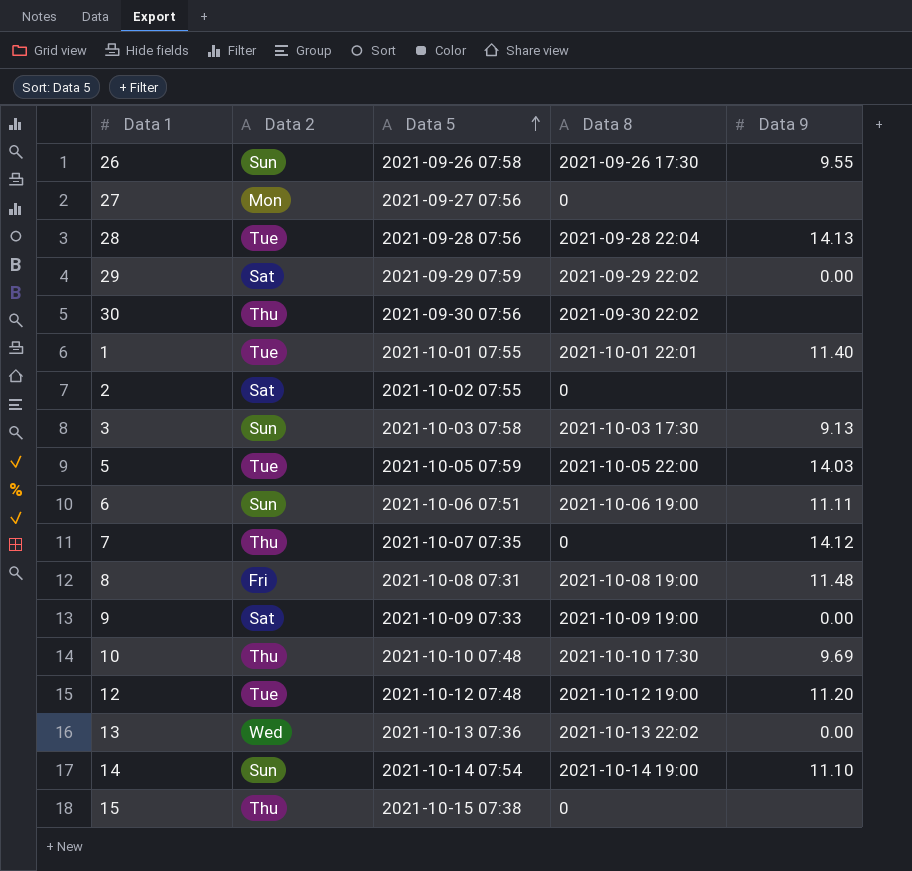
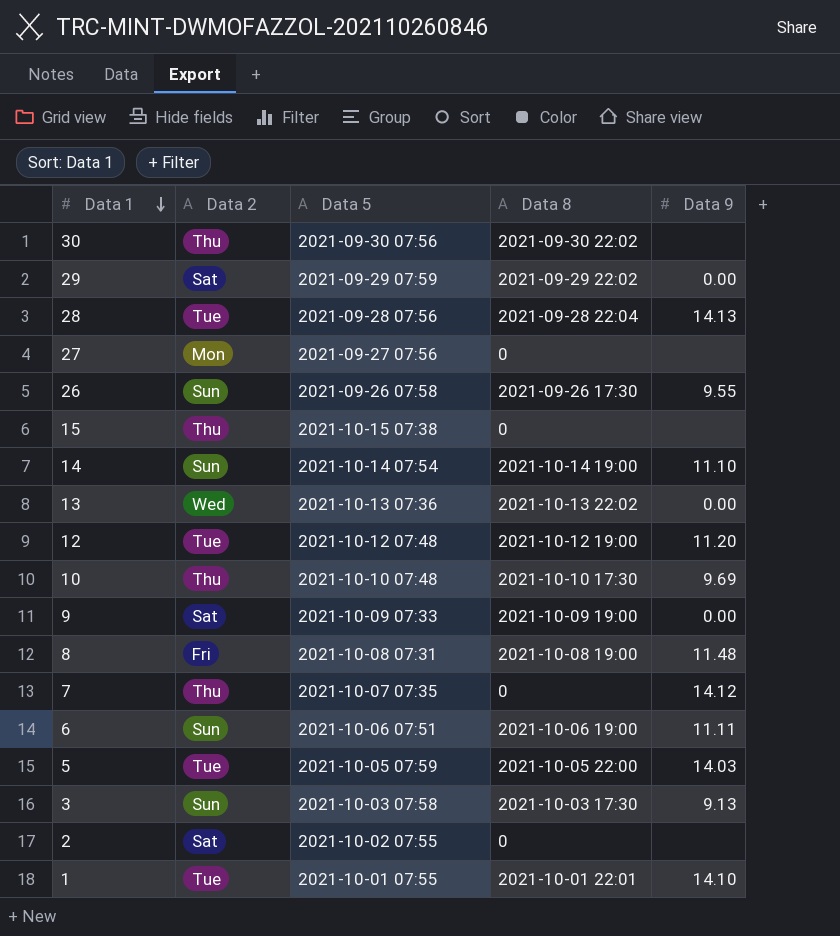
row order: Data 5 ascending -> Data 1 descending
1 | Data 9: 11.40 -> 14.10

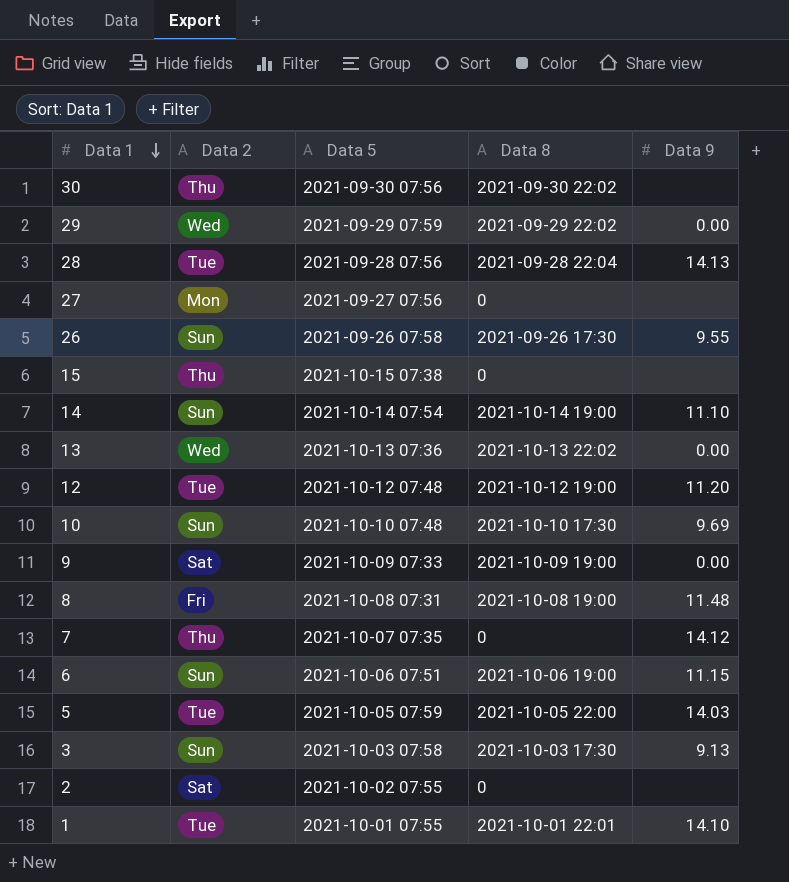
29 | Data 2: Sat -> Wed
10 | Data 2: Thu -> Sun
6 | Data 9: 11.11 -> 11.15

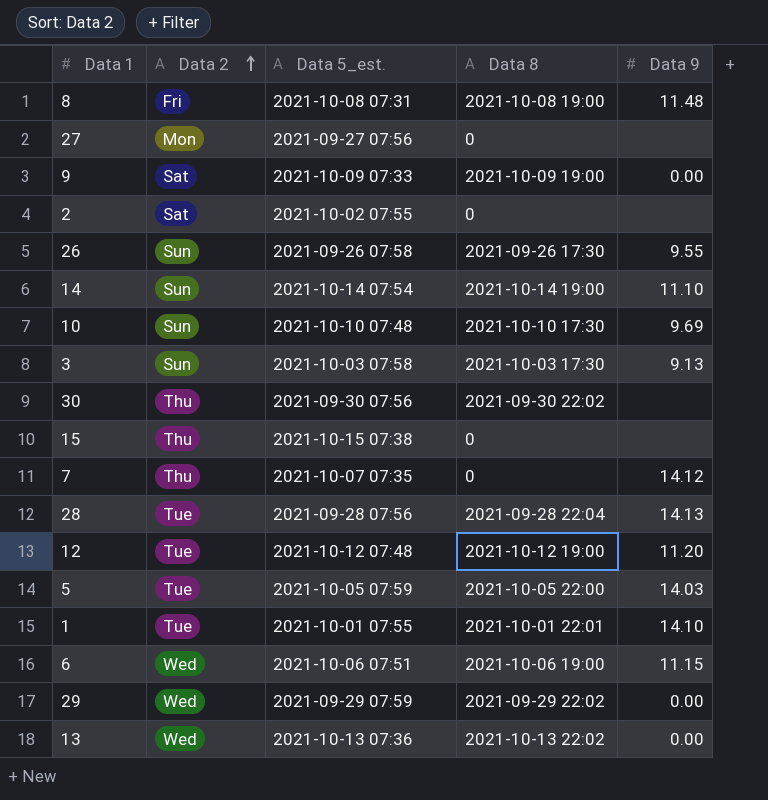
row order: Data 1 descending -> Data 2 ascending
column name: Data 5 -> Data 5_est.
6 | Data 2: Sun -> Wed

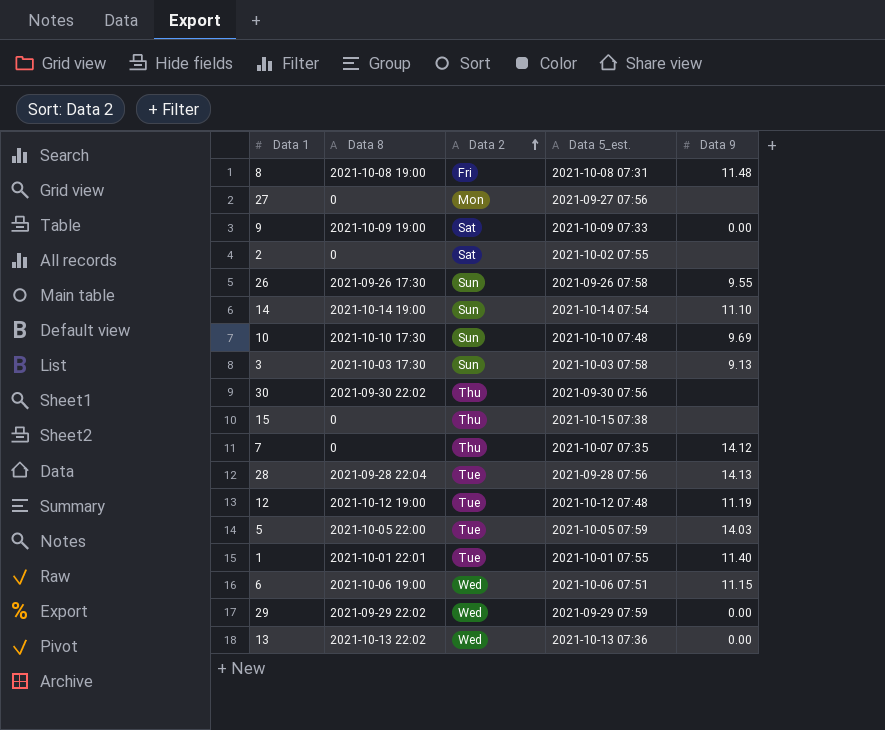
column Data 8 | position: 4 -> 2
12 | Data 9: 11.20 -> 11.19
1 | Data 9: 14.10 -> 11.40

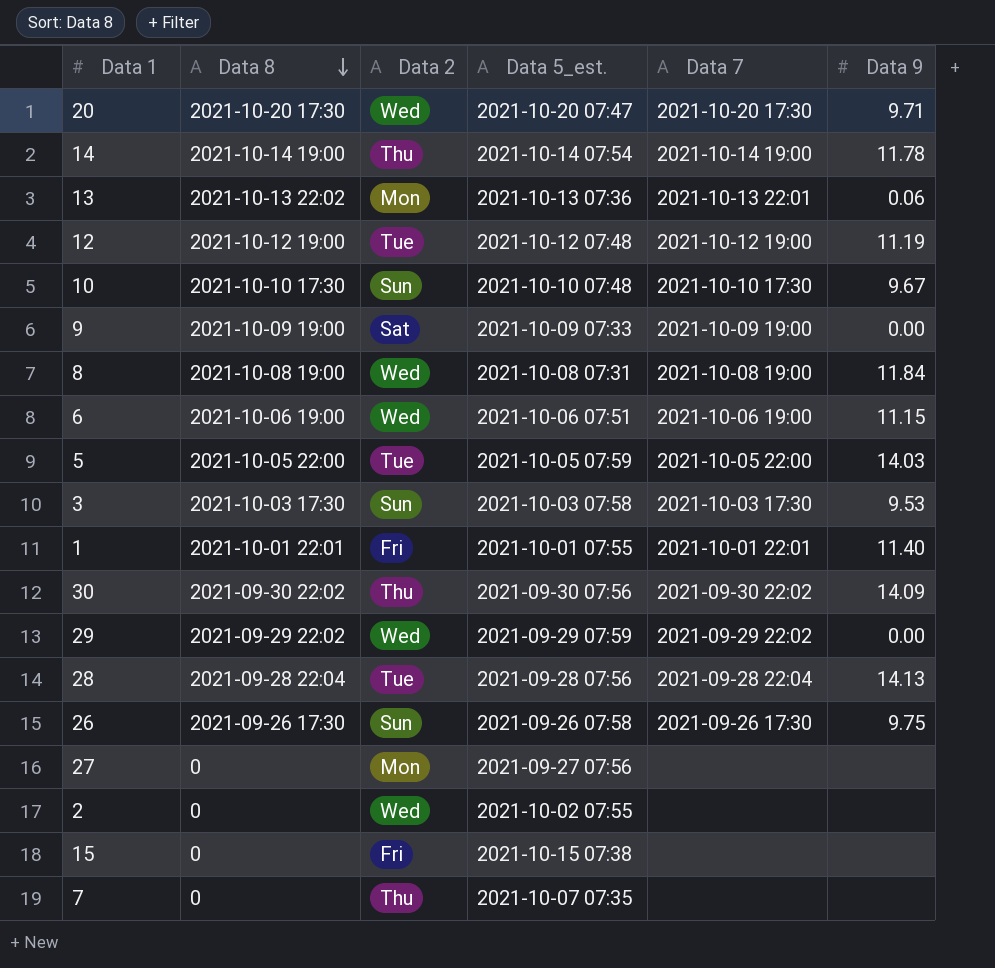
row order: Data 2 ascending -> Data 8 descending
column Data 7 | position: none -> 5
row 20: none -> 2021-10-20 17:30 | Wed | 2021-10-20 07:47 | 2021-10-20 17:30 | 9.71
14 | Data 2: Sun -> Thu
14 | Data 9: 11.10 -> 11.78
13 | Data 2: Wed -> Mon
13 | Data 9: 0.00 -> 0.06
10 | Data 9: 9.69 -> 9.67
8 | Data 2: Fri -> Wed
8 | Data 9: 11.48 -> 11.84
3 | Data 9: 9.13 -> 9.53
1 | Data 2: Tue -> Fri
30 | Data 9: none -> 14.09
26 | Data 9: 9.55 -> 9.75
2 | Data 2: Sat -> Wed
15 | Data 2: Thu -> Fri
7 | Data 9: 14.12 -> none

